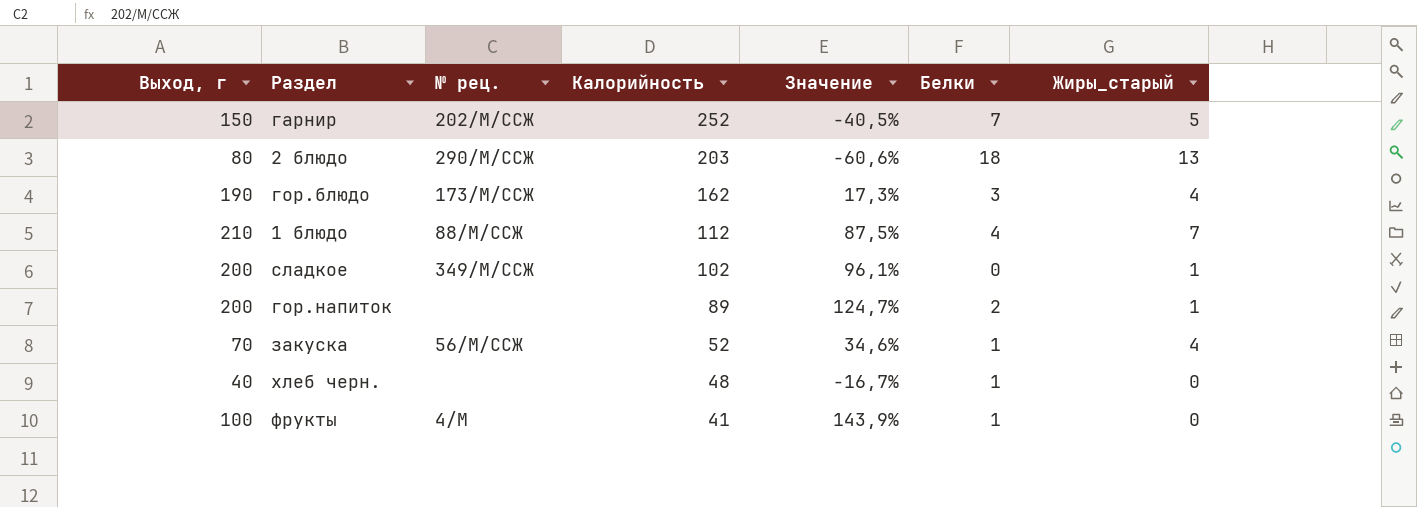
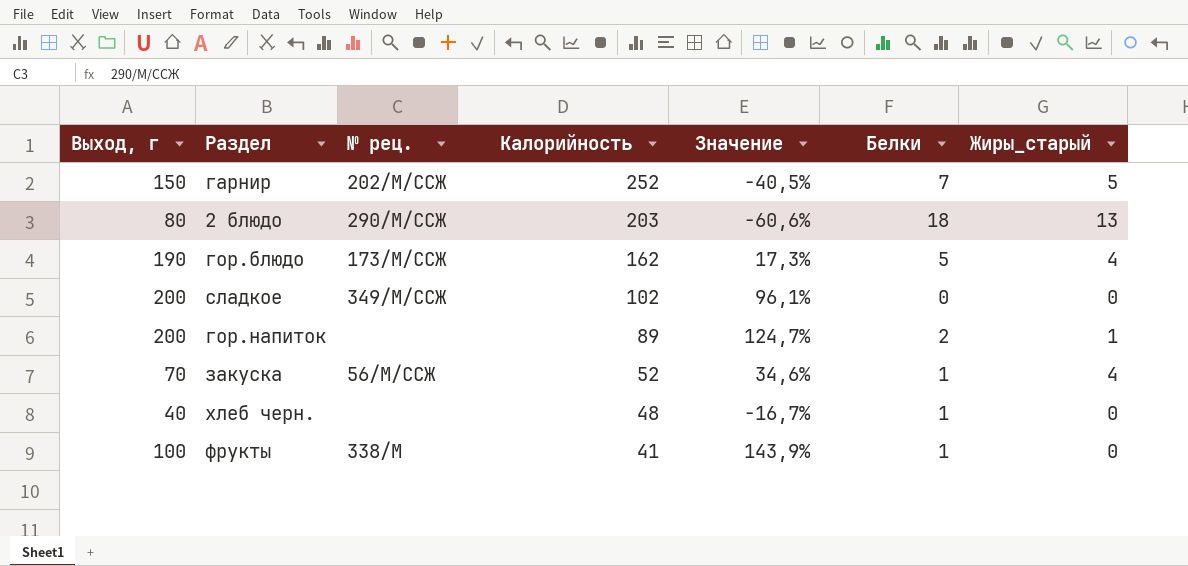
row 1 блюдо: 210 | 88/М/ССЖ | 112 | 87,5% | 4 | 7 -> none
гор.блюдо | Белки: 3 -> 5
сладкое | Жиры_старый: 1 -> 0
фрукты | № рец.: 4/М -> 338/М

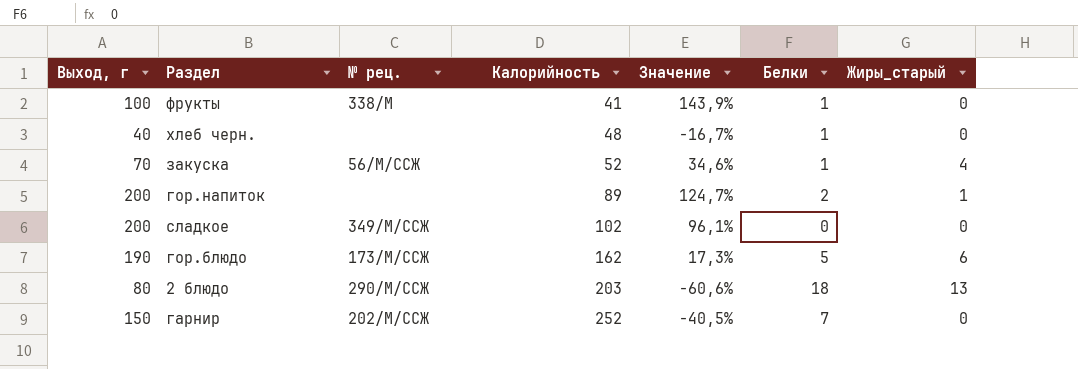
row order: Калорийность descending -> Калорийность ascending
гор.блюдо | Жиры_старый: 4 -> 6
гарнир | Жиры_старый: 5 -> 0

